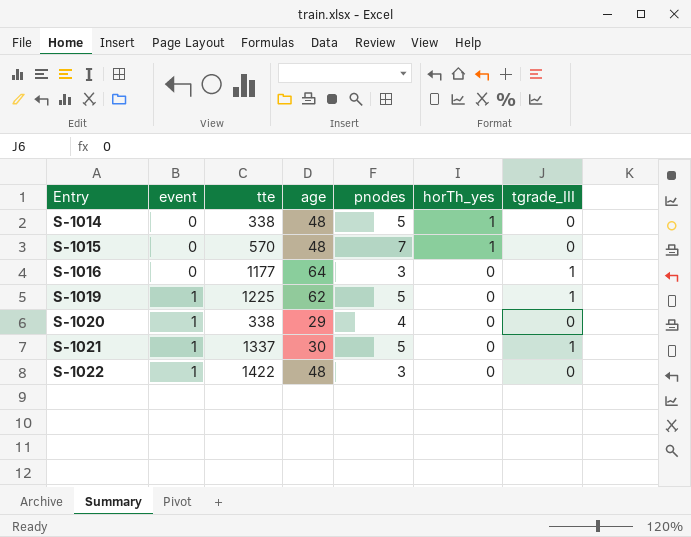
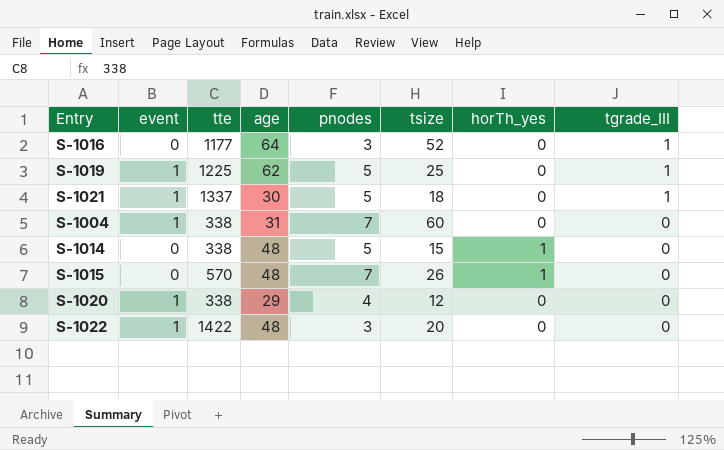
row order: Entry ascending -> tgrade_III descending
column tsize | position: none -> 6
row S-1004: none -> 1 | 338 | 31 | 7 | 60 | 0 | 0

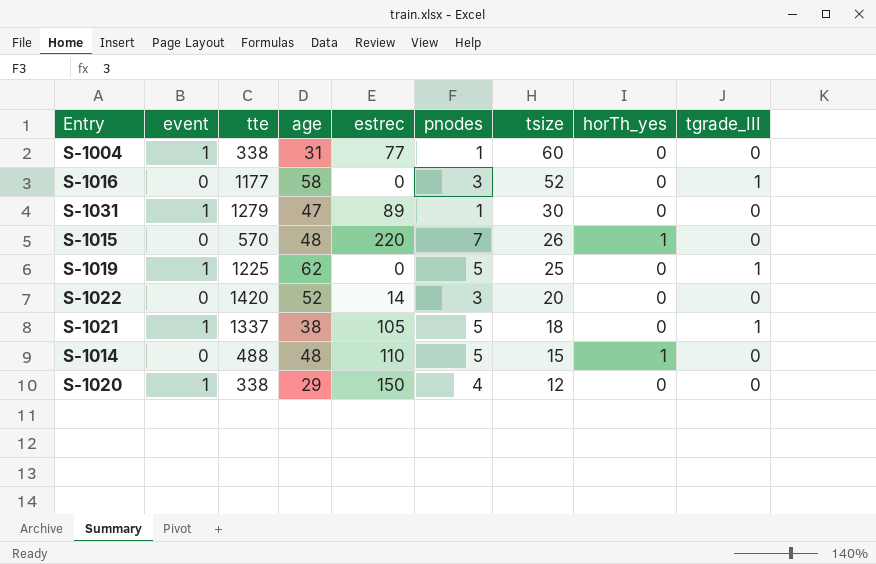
row order: tgrade_III descending -> tsize descending
column estrec | position: none -> 5
S-1004 | pnodes: 7 -> 1
S-1016 | age: 64 -> 58
row S-1031: none -> 1 | 1279 | 47 | 89 | 1 | 30 | 0 | 0
S-1022 | event: 1 -> 0
S-1022 | tte: 1422 -> 1420
S-1022 | age: 48 -> 52
S-1021 | age: 30 -> 38
S-1014 | tte: 338 -> 488

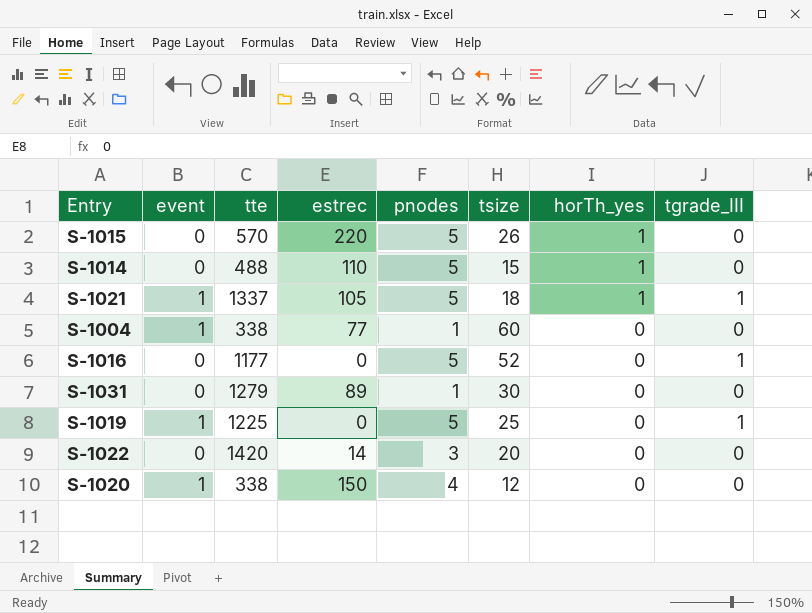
row order: tsize descending -> horTh_yes descending
column age | position: 4 -> none
S-1015 | pnodes: 7 -> 5
S-1021 | horTh_yes: 0 -> 1
S-1016 | pnodes: 3 -> 5
S-1031 | event: 1 -> 0

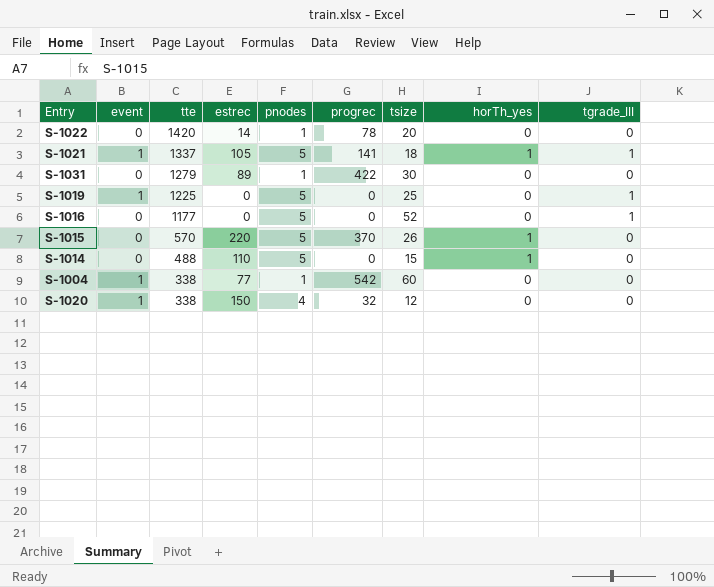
row order: horTh_yes descending -> tte descending
column progrec | position: none -> 6
S-1022 | pnodes: 3 -> 1

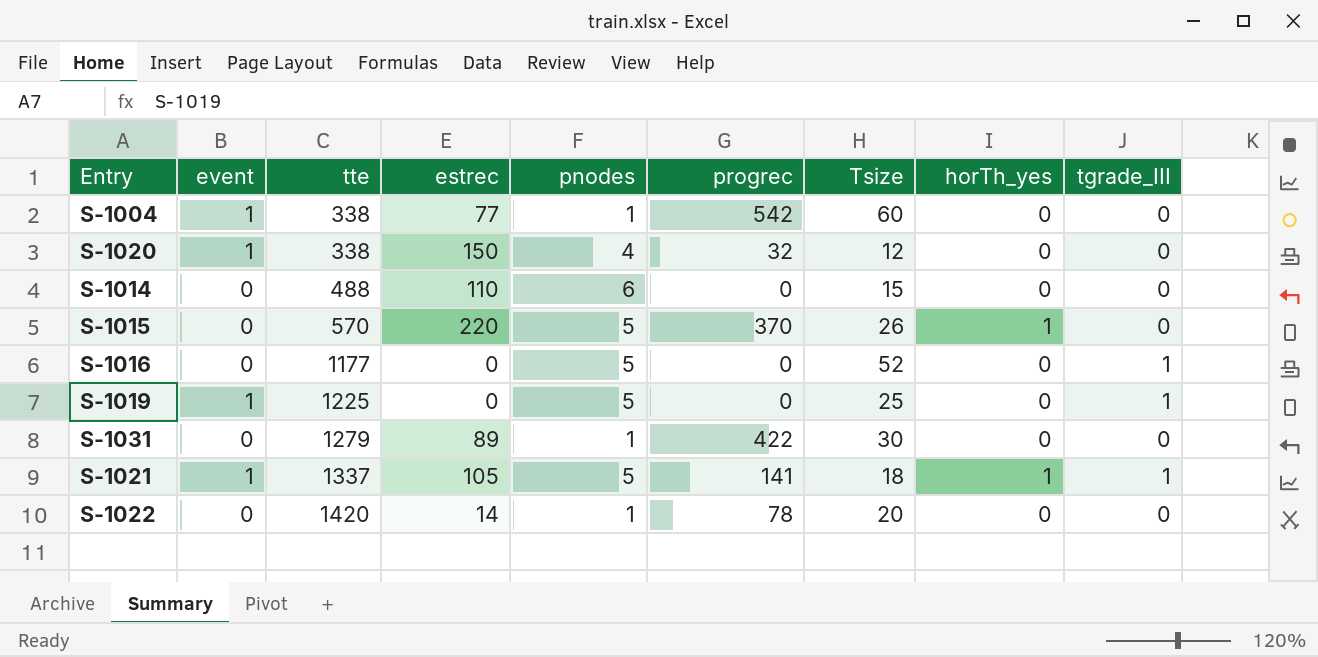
row order: tte descending -> tte ascending
column name: tsize -> Tsize
S-1014 | pnodes: 5 -> 6
S-1014 | horTh_yes: 1 -> 0

